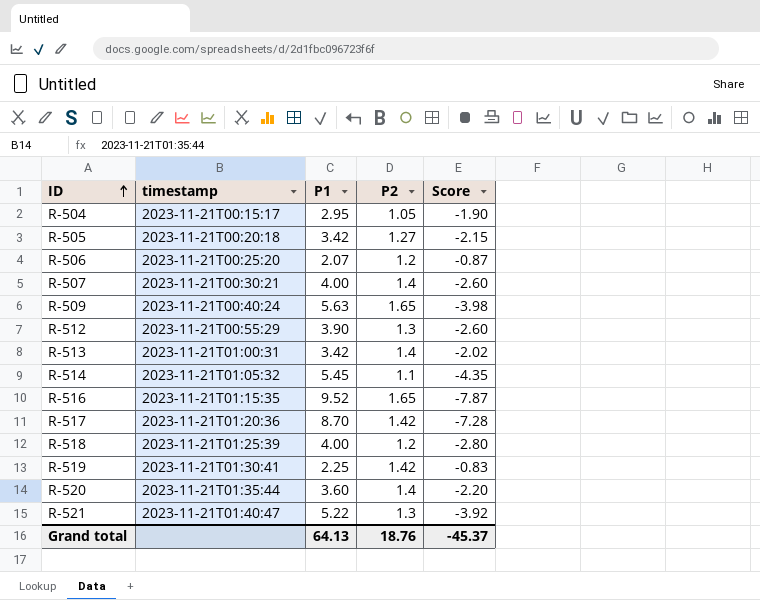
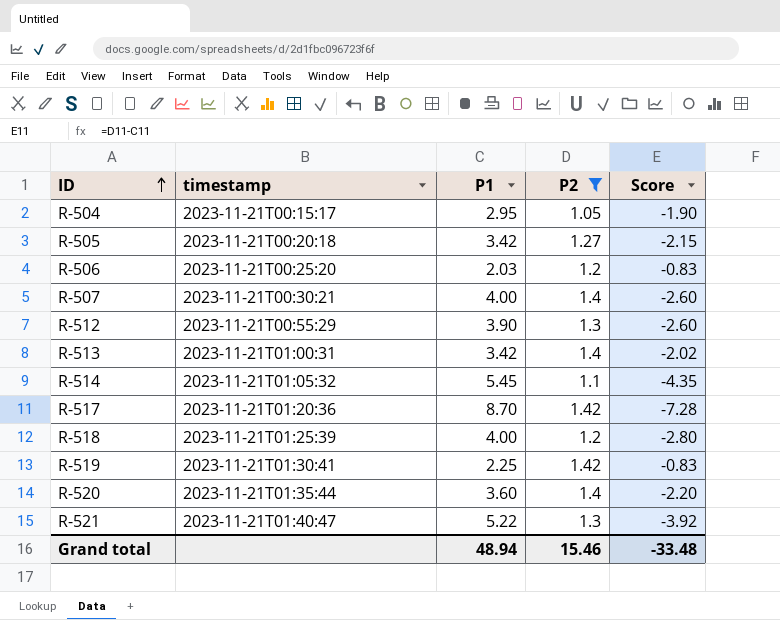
filter: none -> P2 != 1.65
R-506 | P1: 2.07 -> 2.03
R-506 | Score: -0.87 -> -0.83
Grand total | P1: 64.13 -> 48.94
Grand total | P2: 18.76 -> 15.46
Grand total | Score: -45.37 -> -33.48

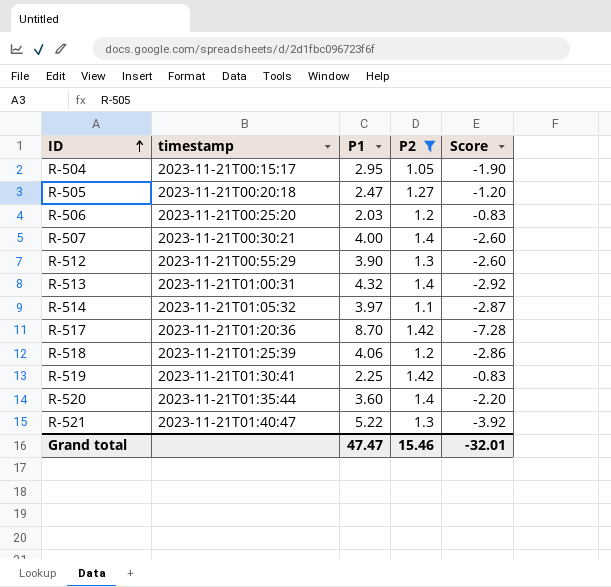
R-505 | P1: 3.42 -> 2.47
R-505 | Score: -2.15 -> -1.20
R-513 | P1: 3.42 -> 4.32
R-513 | Score: -2.02 -> -2.92
R-514 | P1: 5.45 -> 3.97
R-514 | Score: -4.35 -> -2.87
R-518 | P1: 4.00 -> 4.06
R-518 | Score: -2.80 -> -2.86
Grand total | P1: 48.94 -> 47.47
Grand total | Score: -33.48 -> -32.01

